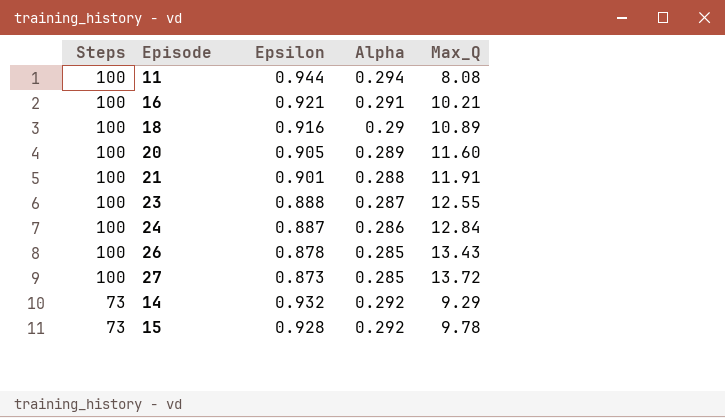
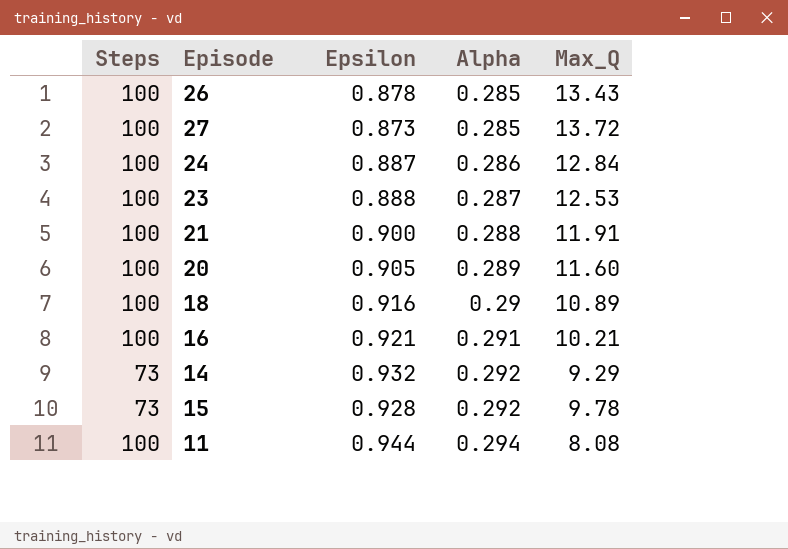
row order: Steps descending -> Alpha ascending
23 | Max_Q: 12.55 -> 12.53
21 | Epsilon: 0.901 -> 0.900

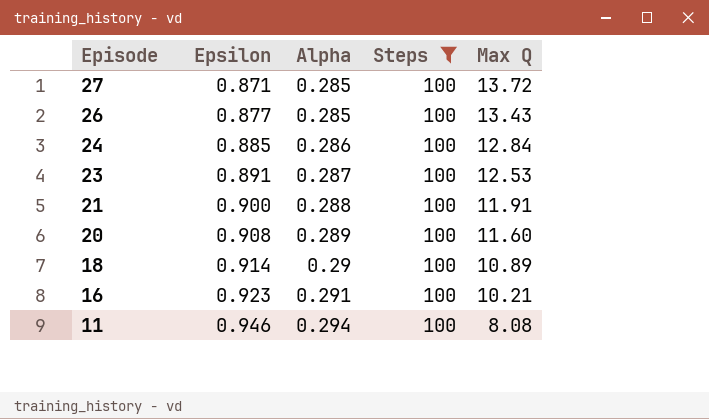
filter: none -> Steps = 100
row order: Alpha ascending -> Episode descending
column Steps | position: 1 -> 4
column name: Max_Q -> Max Q
27 | Epsilon: 0.873 -> 0.871
26 | Epsilon: 0.878 -> 0.877
24 | Epsilon: 0.887 -> 0.885
23 | Epsilon: 0.888 -> 0.891
20 | Epsilon: 0.905 -> 0.908
18 | Epsilon: 0.916 -> 0.914
16 | Epsilon: 0.921 -> 0.923
11 | Epsilon: 0.944 -> 0.946

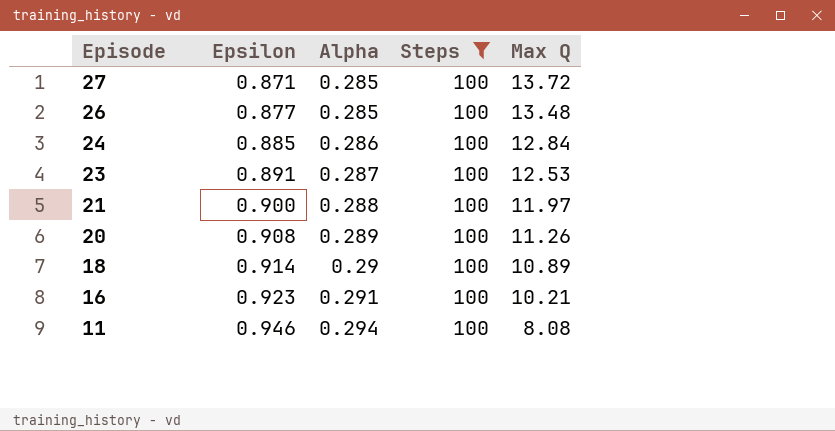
26 | Max Q: 13.43 -> 13.48
21 | Max Q: 11.91 -> 11.97
20 | Max Q: 11.60 -> 11.26

